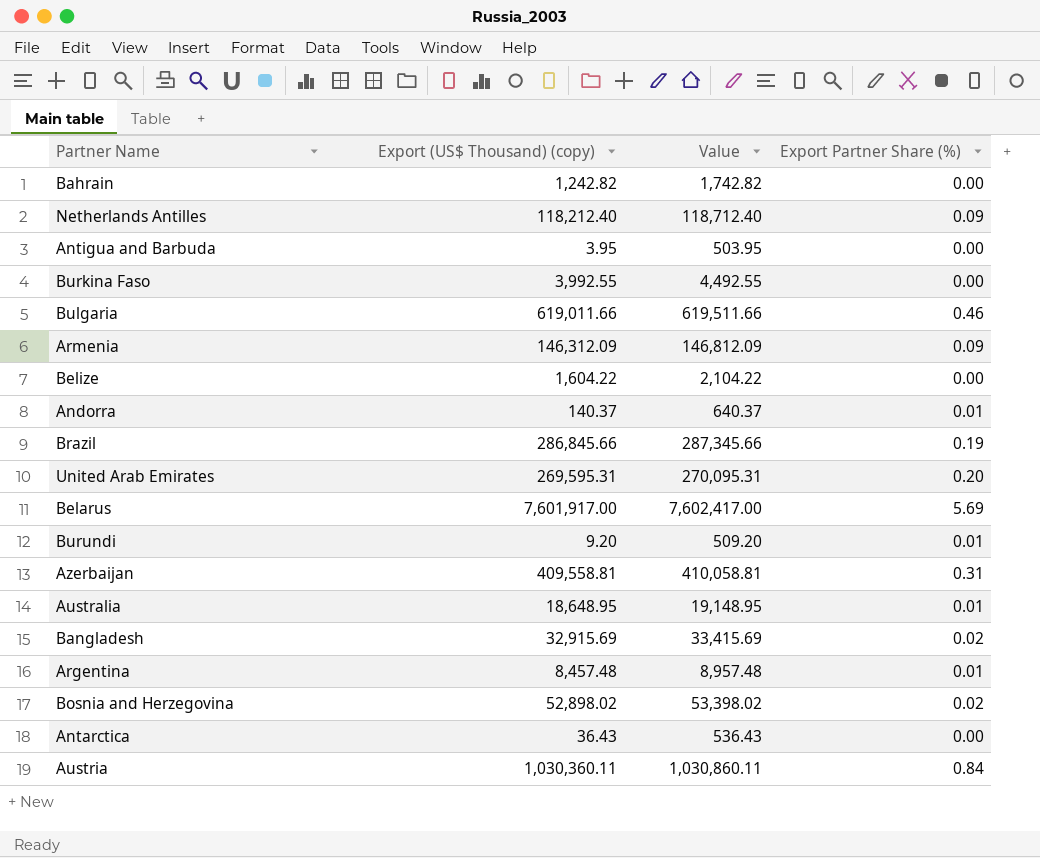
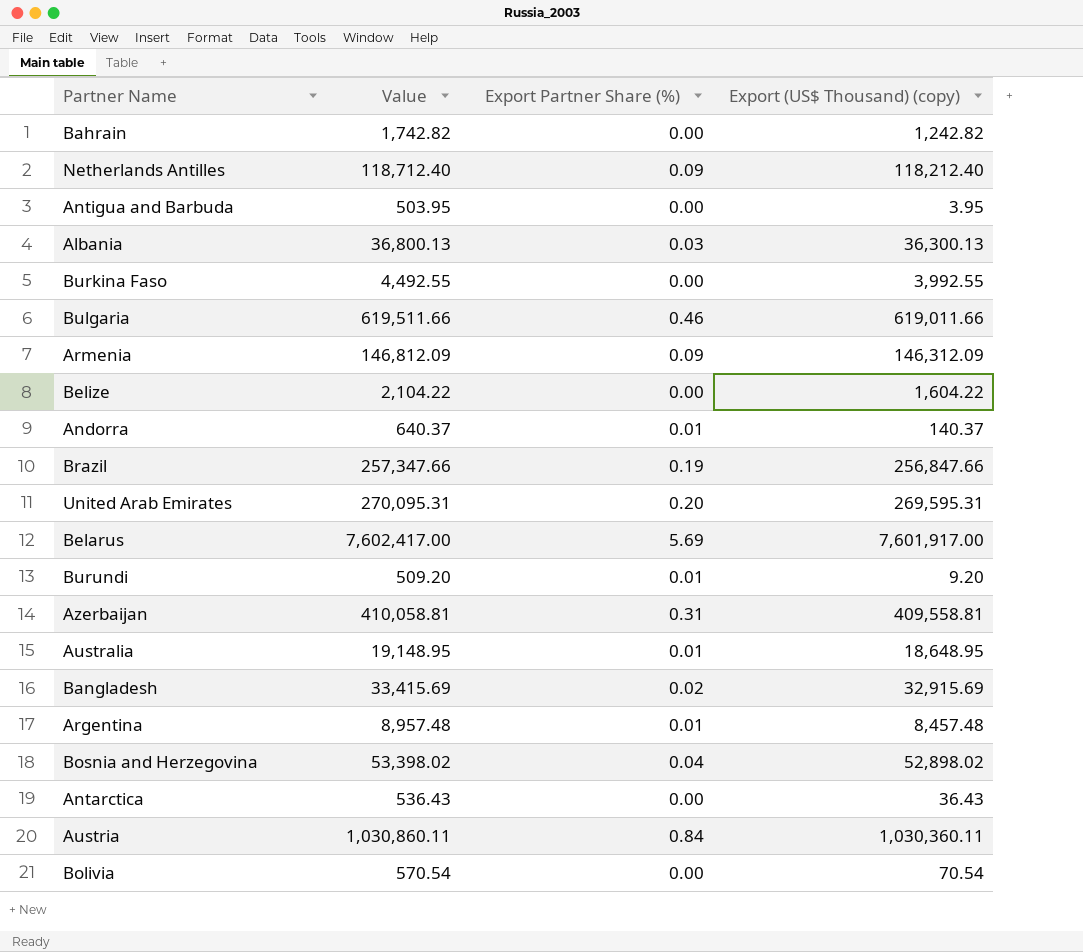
column Export (US$ Thousand) (copy) | position: 2 -> 4
row Albania: none -> 36,800.13 | 0.03 | 36,300.13
Brazil | Value: 287,345.66 -> 257,347.66
Brazil | Export (US$ Thousand) (copy): 286,845.66 -> 256,847.66
Bosnia and Herzegovina | Export Partner Share (%): 0.02 -> 0.04
row Bolivia: none -> 570.54 | 0.00 | 70.54

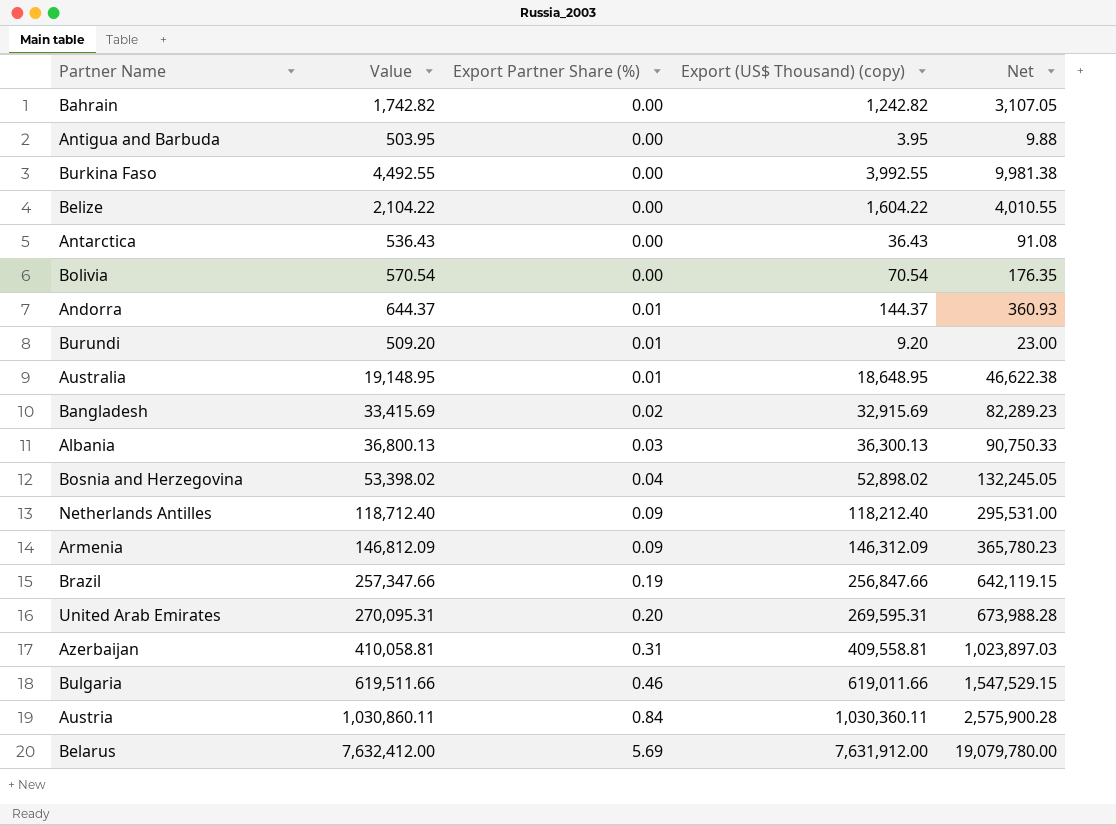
row order: none -> Export Partner Share (%) ascending
column Net | formula: none -> [Export (US$ Thousand) (copy)] * 2.5
row Argentina: 8,957.48 | 0.01 | 8,457.48 -> none
Andorra | Value: 640.37 -> 644.37
Andorra | Export (US$ Thousand) (copy): 140.37 -> 144.37
Belarus | Value: 7,602,417.00 -> 7,632,412.00
Belarus | Export (US$ Thousand) (copy): 7,601,917.00 -> 7,631,912.00

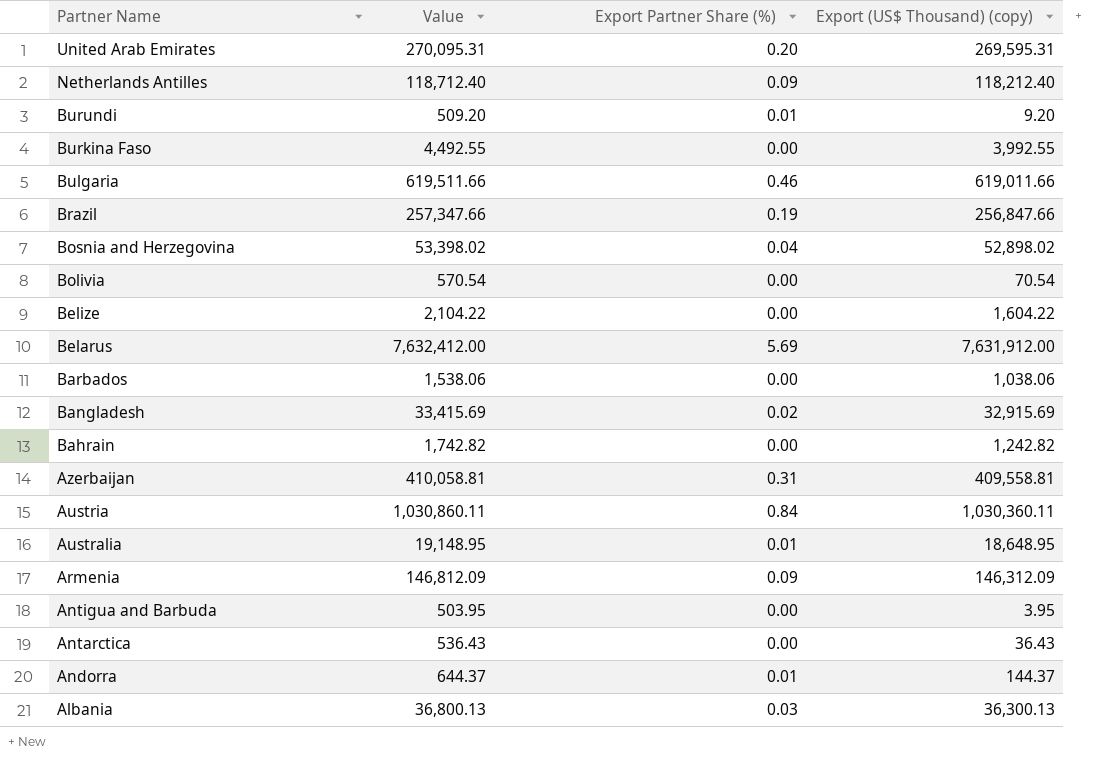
row order: Export Partner Share (%) ascending -> Partner Name descending
column Net | formula: [Export (US$ Thousand) (copy)] * 2.5 -> none
row Barbados: none -> 1,538.06 | 0.00 | 1,038.06

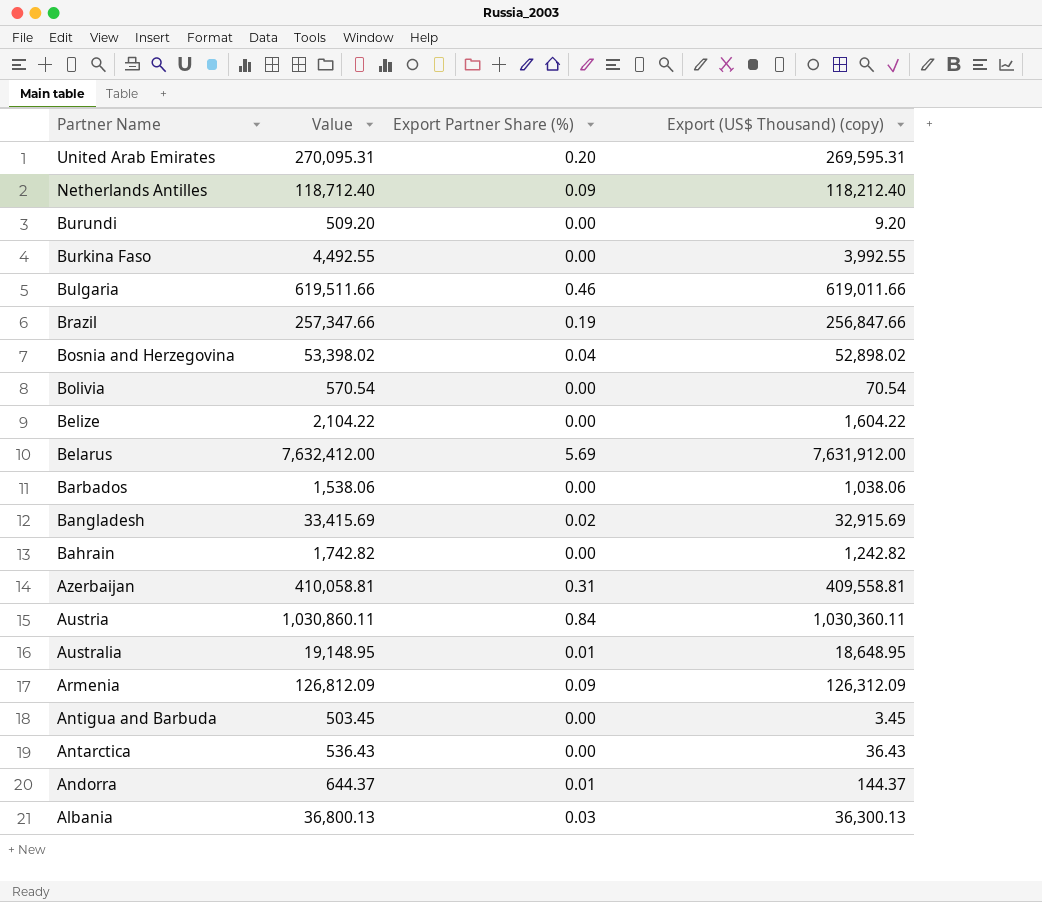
Burundi | Export Partner Share (%): 0.01 -> 0.00
Armenia | Value: 146,812.09 -> 126,812.09
Armenia | Export (US$ Thousand) (copy): 146,312.09 -> 126,312.09
Antigua and Barbuda | Value: 503.95 -> 503.45
Antigua and Barbuda | Export (US$ Thousand) (copy): 3.95 -> 3.45

